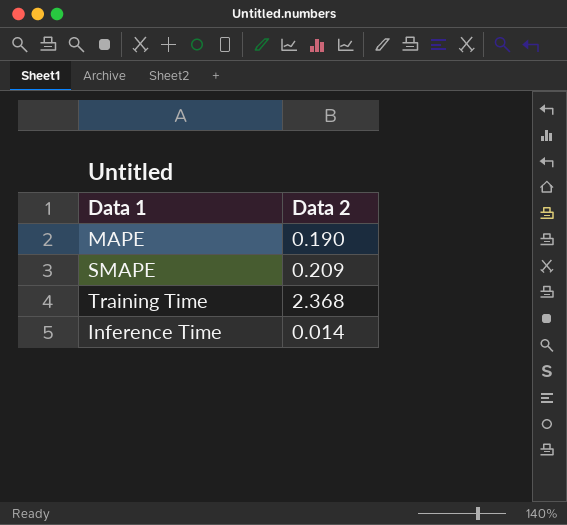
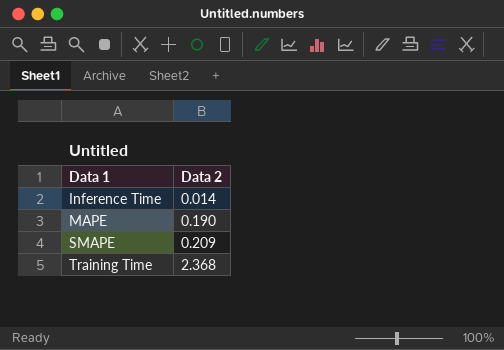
row order: none -> Data 1 ascending

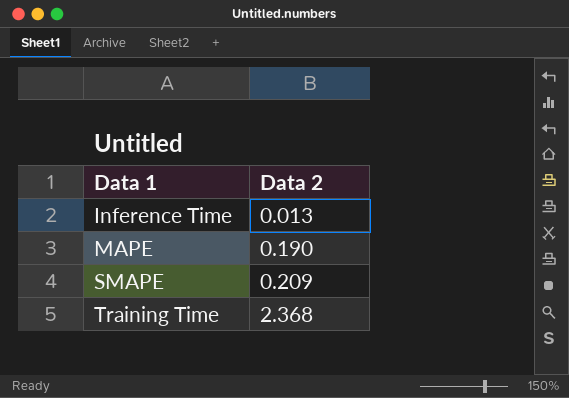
Inference Time | Data 2: 0.014 -> 0.013

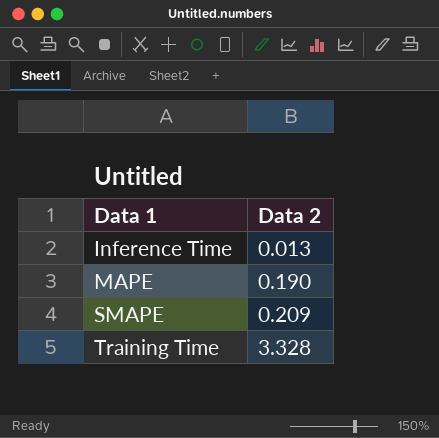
Training Time | Data 2: 2.368 -> 3.328

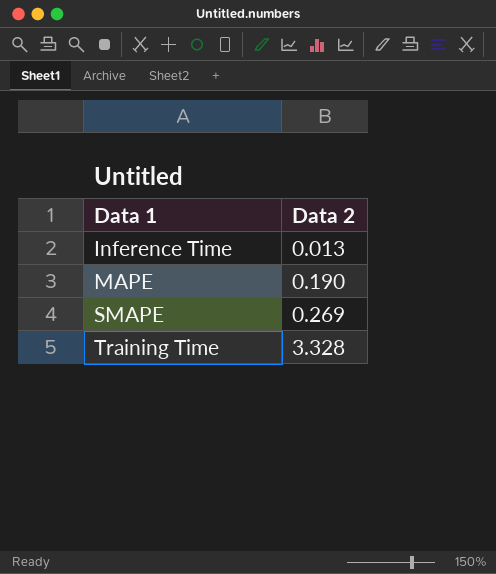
SMAPE | Data 2: 0.209 -> 0.269

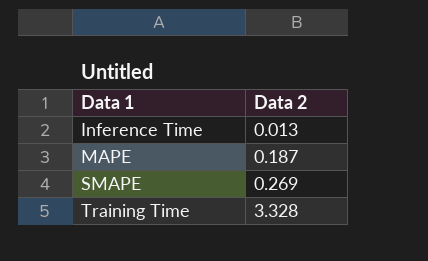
MAPE | Data 2: 0.190 -> 0.187

